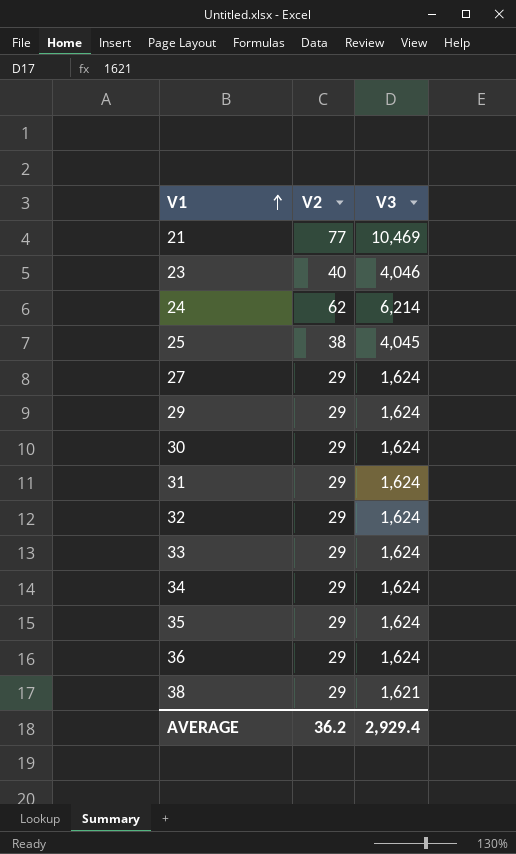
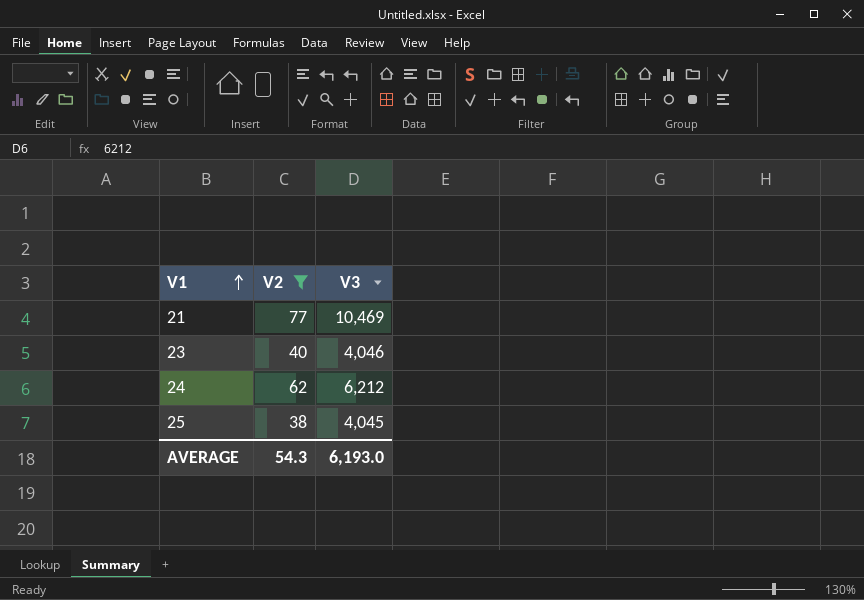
filter: none -> V2 != 29
24 | V3: 6,214 -> 6,212
AVERAGE | V2: 36.2 -> 54.3
AVERAGE | V3: 2,929.4 -> 6,193.0

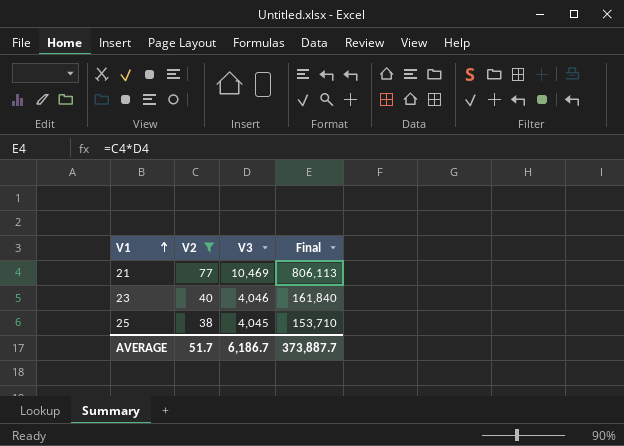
column Final | formula: none -> [V2] * [V3]
row 24: 62 | 6,212 -> none
AVERAGE | V2: 54.3 -> 51.7
AVERAGE | V3: 6,193.0 -> 6,186.7

